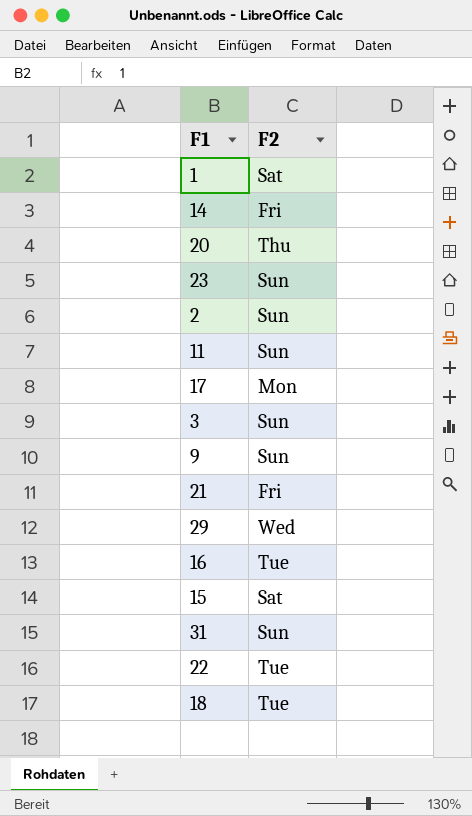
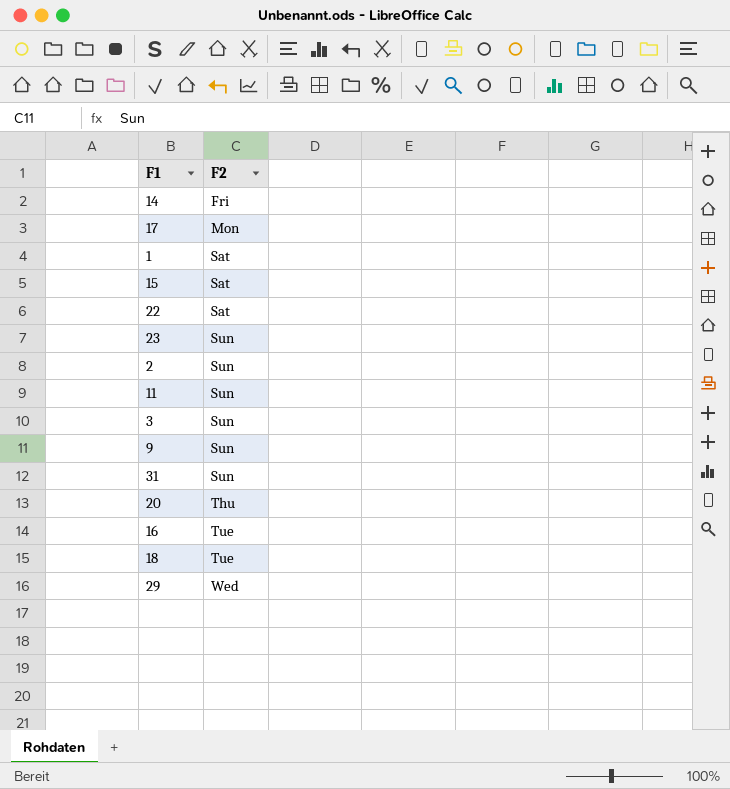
row order: none -> F2 ascending
row 21: Fri -> none
22 | F2: Tue -> Sat

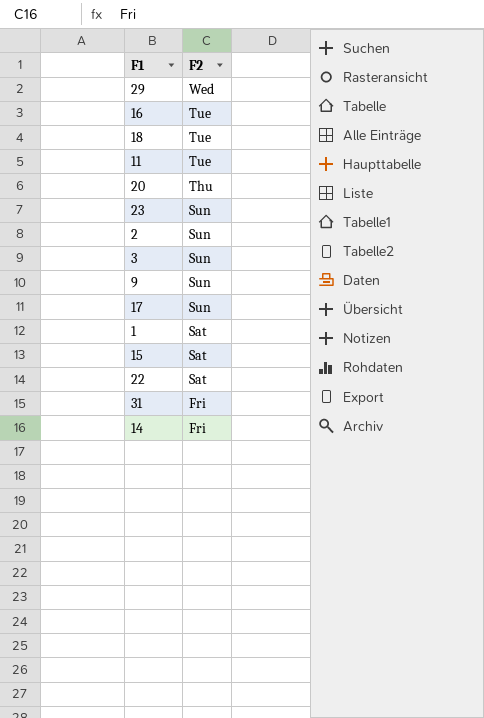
row order: F2 ascending -> F2 descending
11 | F2: Sun -> Tue
17 | F2: Mon -> Sun
31 | F2: Sun -> Fri

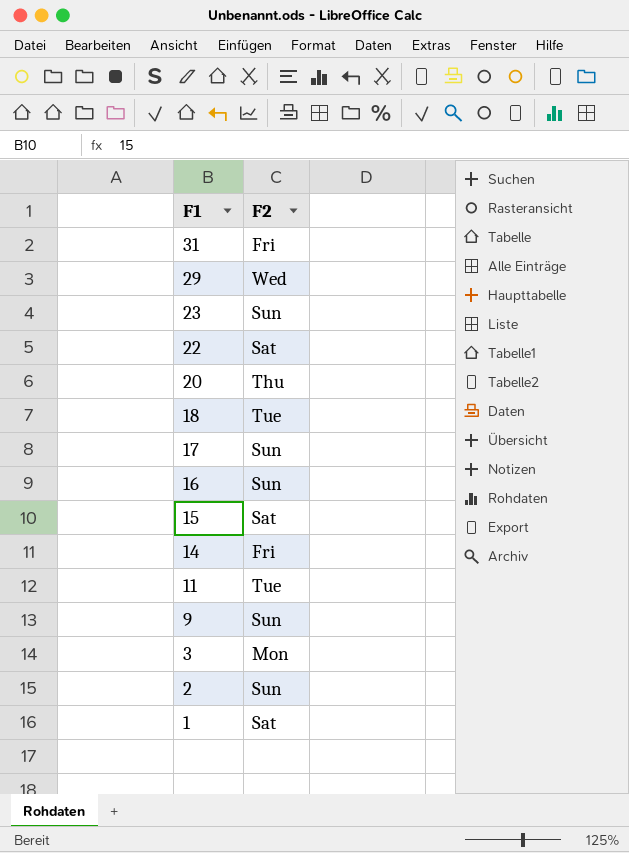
row order: F2 descending -> F1 descending
16 | F2: Tue -> Sun
3 | F2: Sun -> Mon

